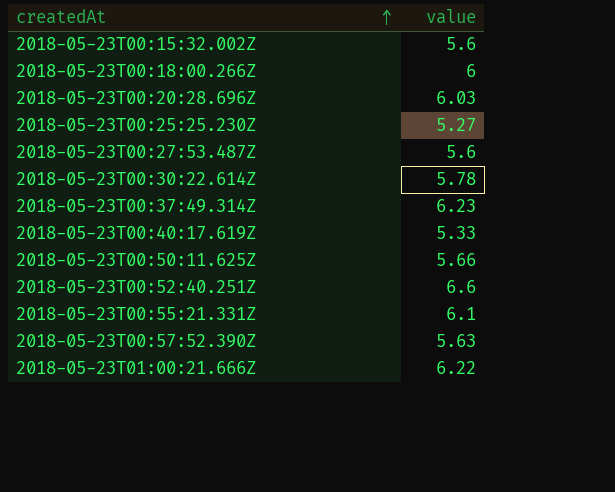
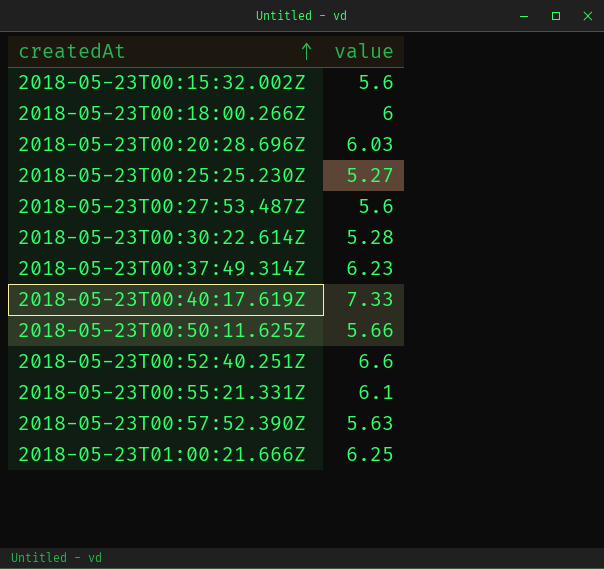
2018-05-23T00:30:22.614Z | value: 5.78 -> 5.28
2018-05-23T00:40:17.619Z | value: 5.33 -> 7.33
2018-05-23T01:00:21.666Z | value: 6.22 -> 6.25

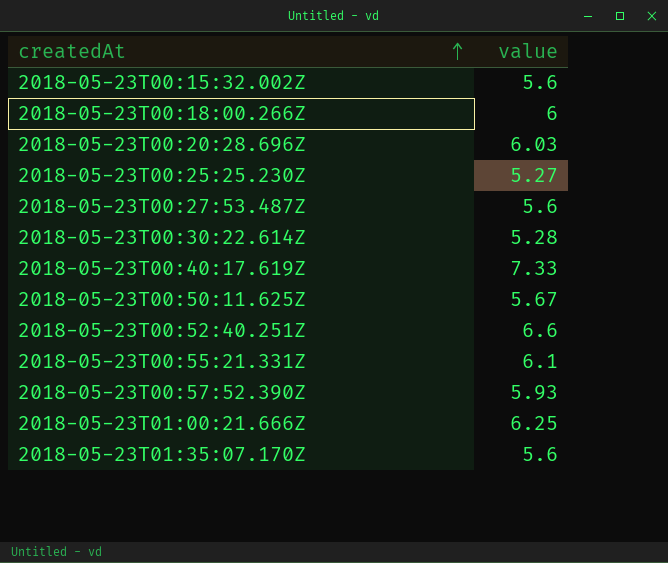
row 2018-05-23T00:37:49.314Z: 6.23 -> none
2018-05-23T00:50:11.625Z | value: 5.66 -> 5.67
2018-05-23T00:57:52.390Z | value: 5.63 -> 5.93
row 2018-05-23T01:35:07.170Z: none -> 5.6

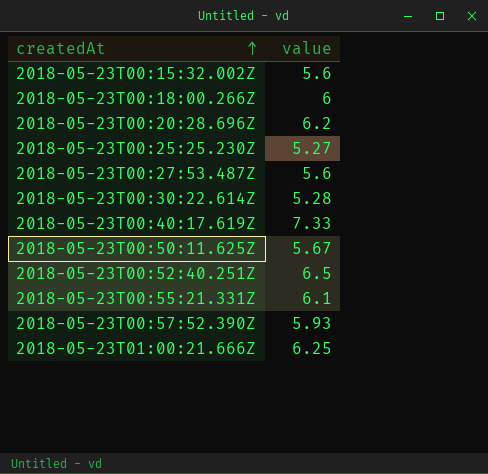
row 2018-05-23T01:35:07.170Z: 5.6 -> none
2018-05-23T00:20:28.696Z | value: 6.03 -> 6.2
2018-05-23T00:52:40.251Z | value: 6.6 -> 6.5

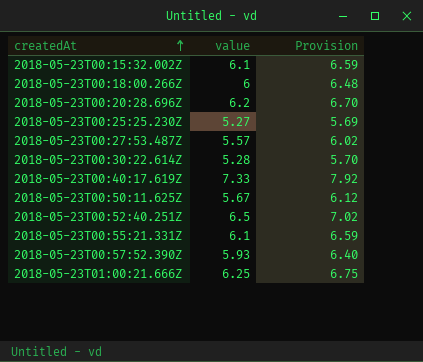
column Provision | formula: none -> [value] * 1.08
2018-05-23T00:15:32.002Z | value: 5.6 -> 6.1
2018-05-23T00:27:53.487Z | value: 5.6 -> 5.57

